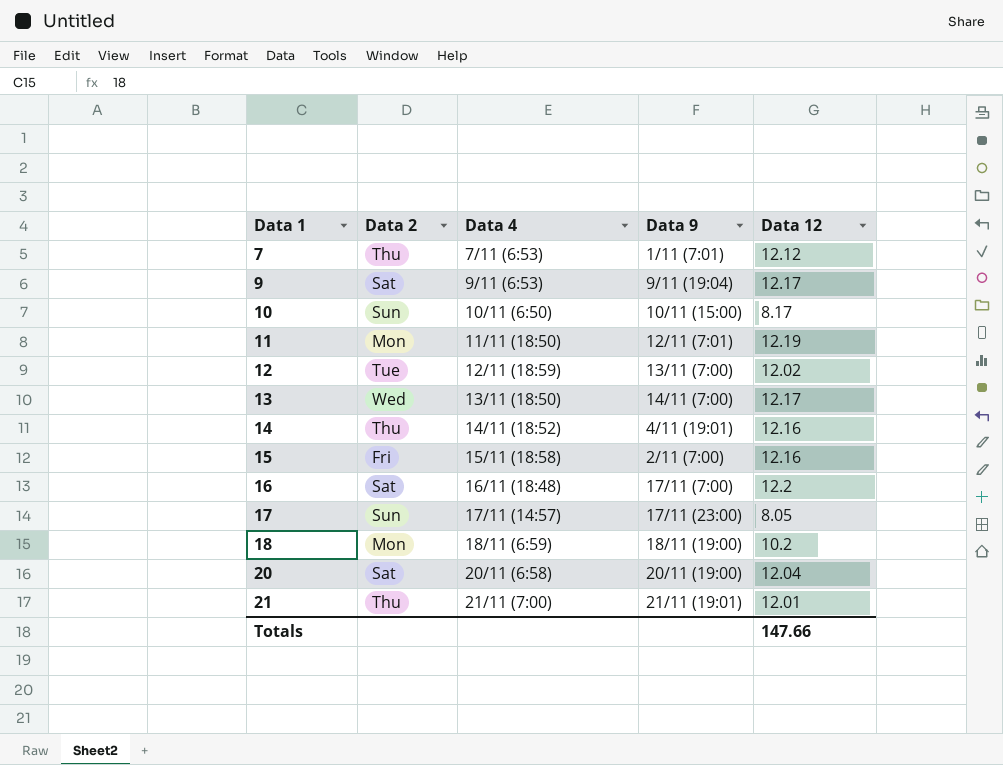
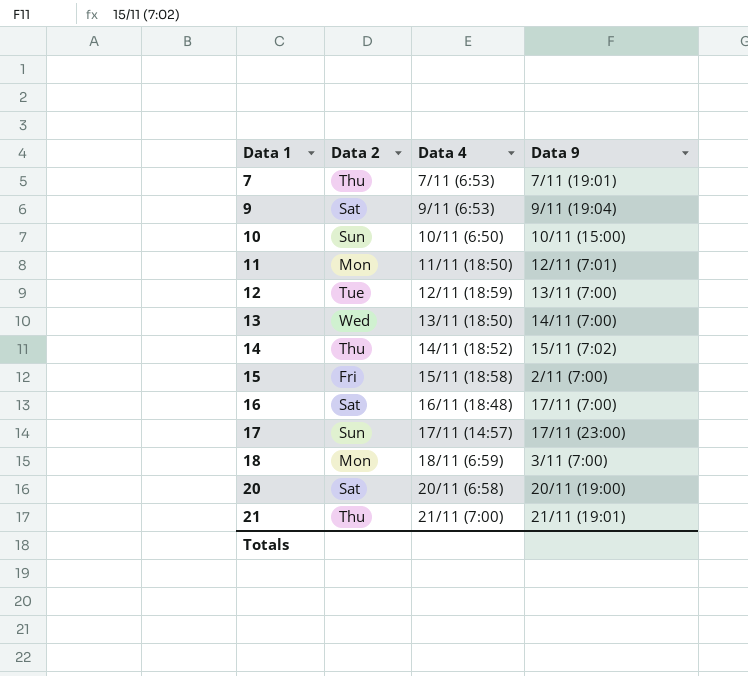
column Data 12 | position: 5 -> none
7 | Data 9: 1/11 (7:01) -> 7/11 (19:01)
14 | Data 9: 4/11 (19:01) -> 15/11 (7:02)
18 | Data 9: 18/11 (19:00) -> 3/11 (7:00)

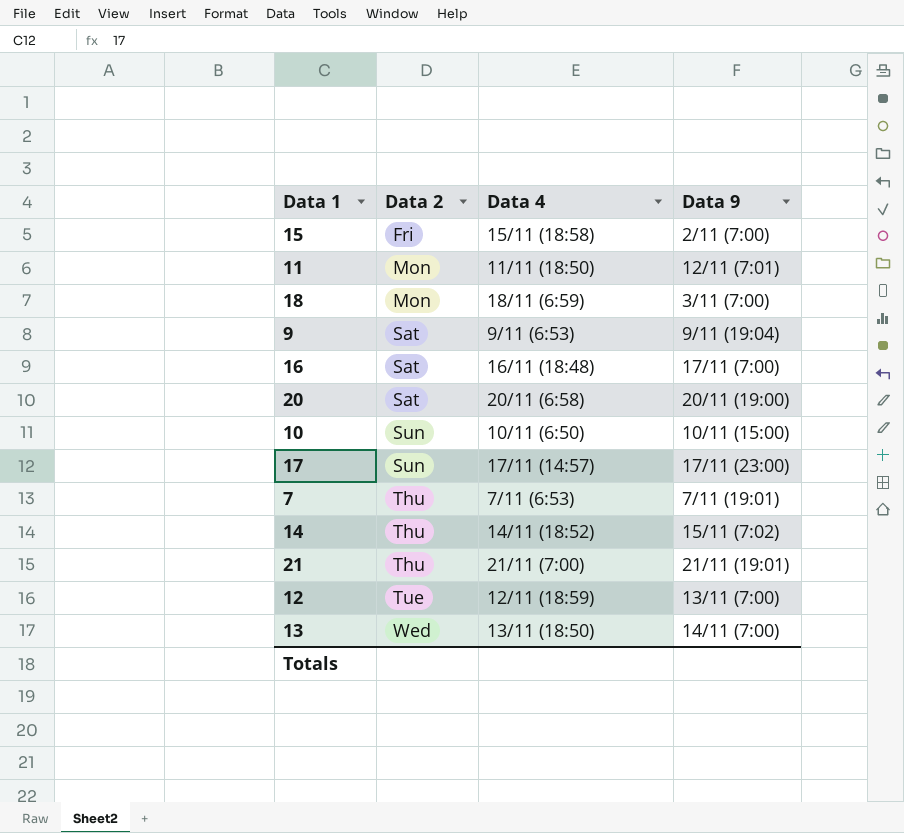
row order: Data 1 ascending -> Data 2 ascending

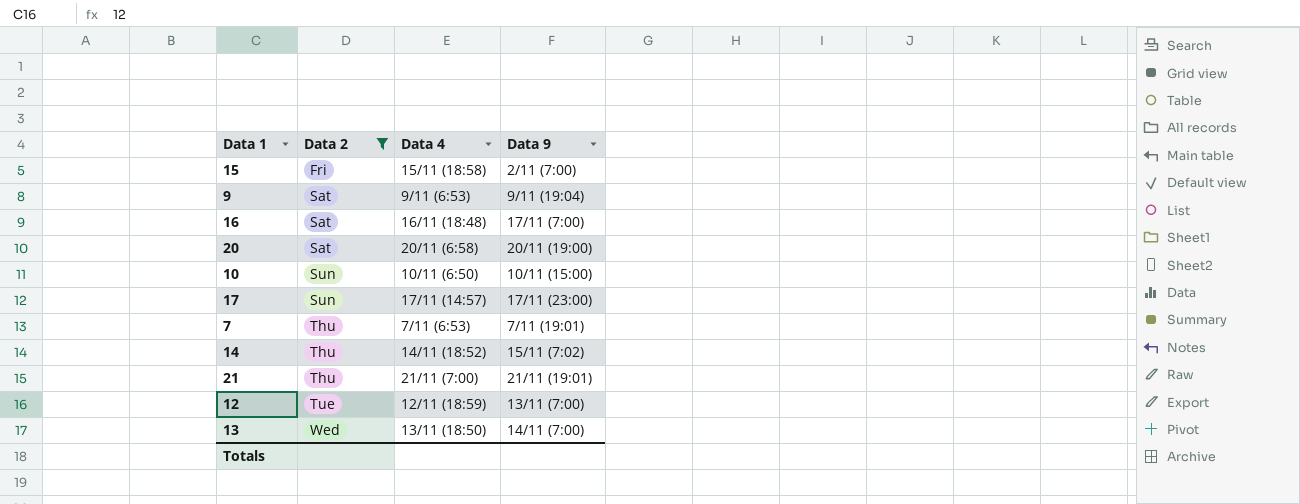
filter: none -> Data 2 != Mon

